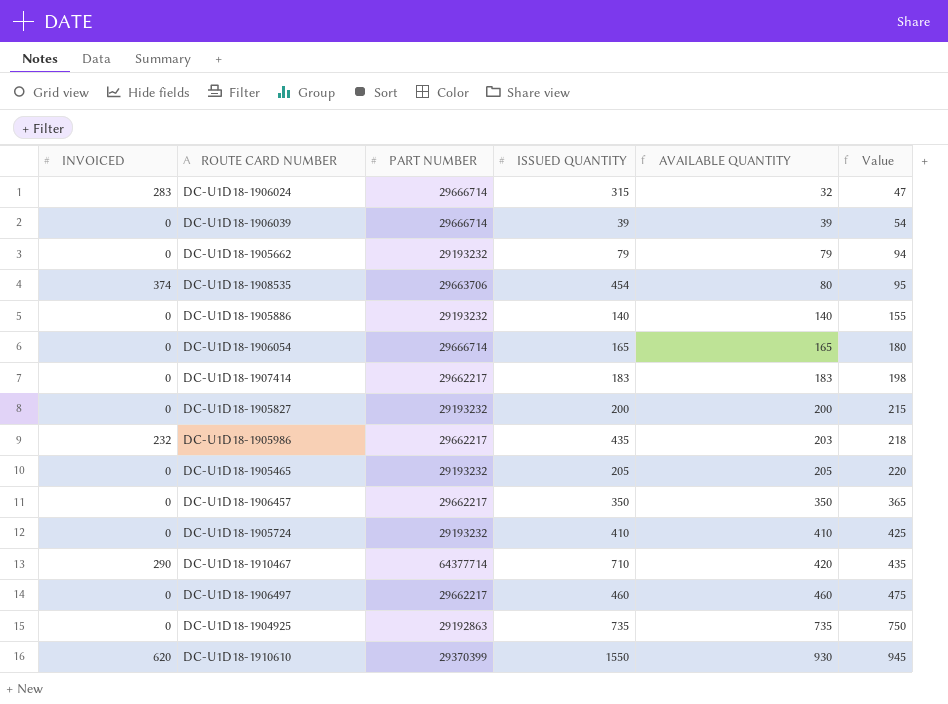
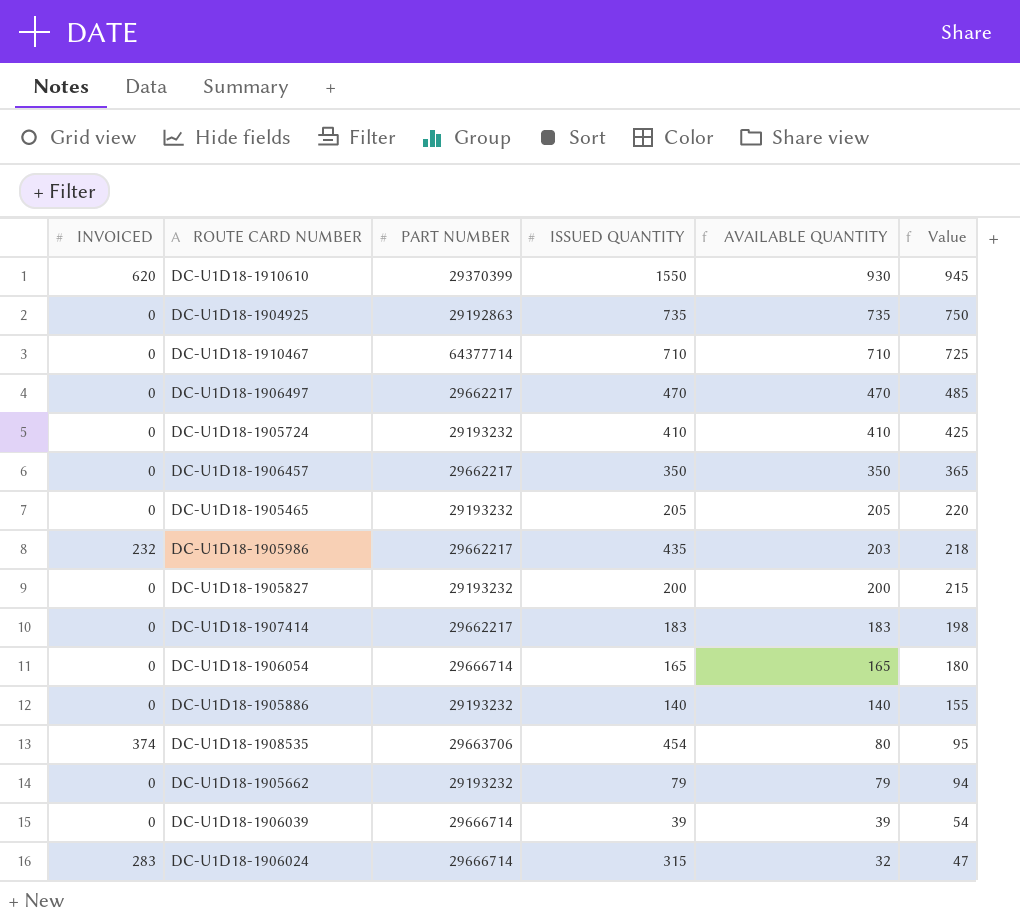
row order: AVAILABLE QUANTITY ascending -> AVAILABLE QUANTITY descending
DC-U1D18-1910467 | INVOICED: 290 -> 0
DC-U1D18-1910467 | AVAILABLE QUANTITY: 420 -> 710
DC-U1D18-1910467 | Value: 435 -> 725
DC-U1D18-1906497 | ISSUED QUANTITY: 460 -> 470
DC-U1D18-1906497 | AVAILABLE QUANTITY: 460 -> 470
DC-U1D18-1906497 | Value: 475 -> 485

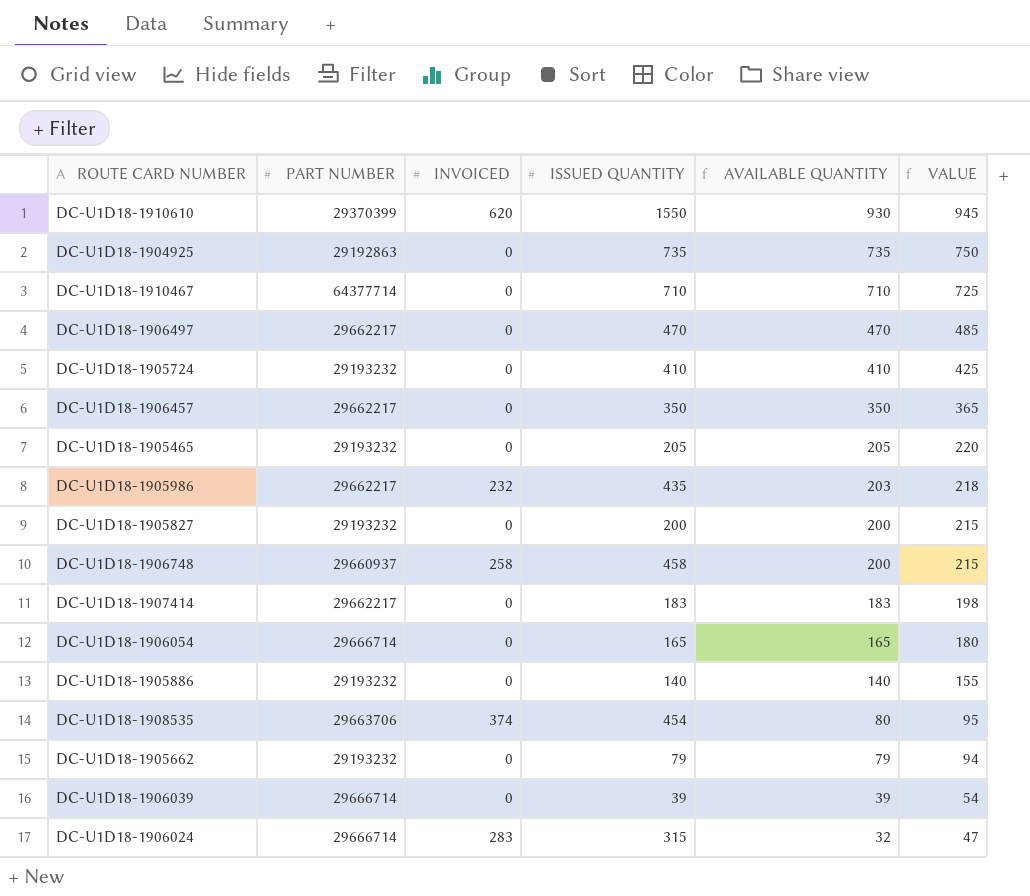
column INVOICED | position: 1 -> 3
column name: Value -> VALUE
row DC-U1D18-1906748: none -> 29660937 | 258 | 458 | 200 | 215

